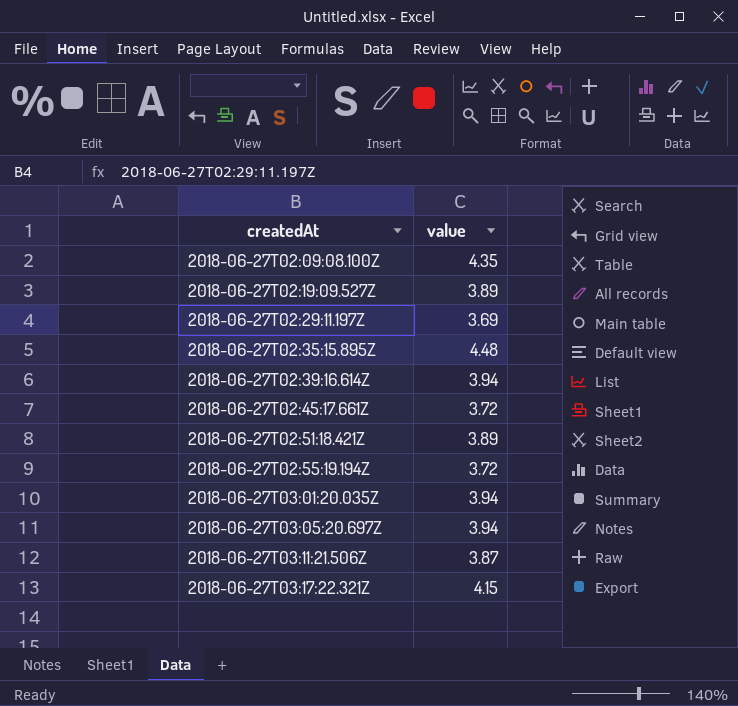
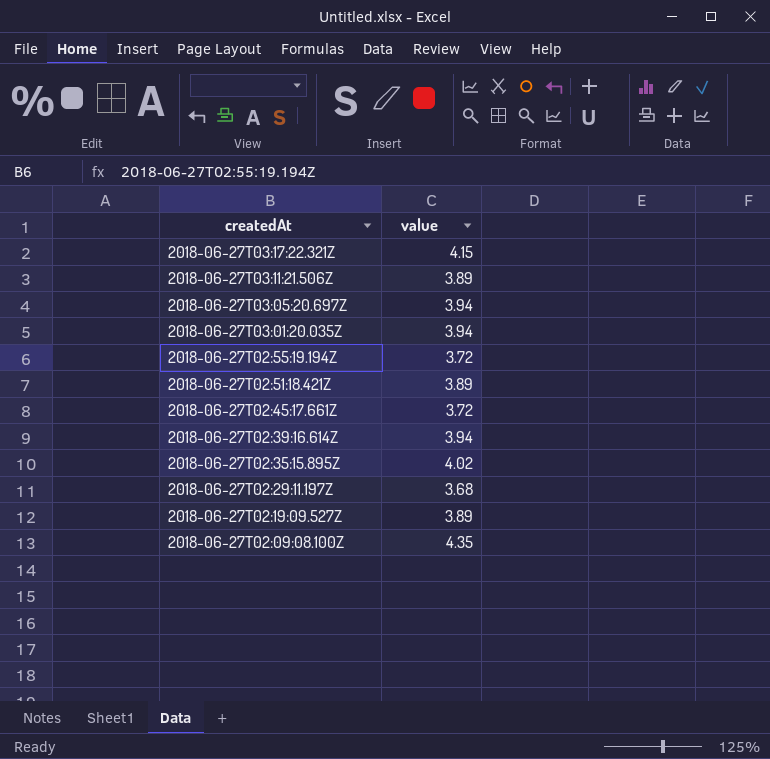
row order: createdAt ascending -> createdAt descending
2018-06-27T03:11:21.506Z | value: 3.87 -> 3.89
2018-06-27T02:35:15.895Z | value: 4.48 -> 4.02
2018-06-27T02:29:11.197Z | value: 3.69 -> 3.68

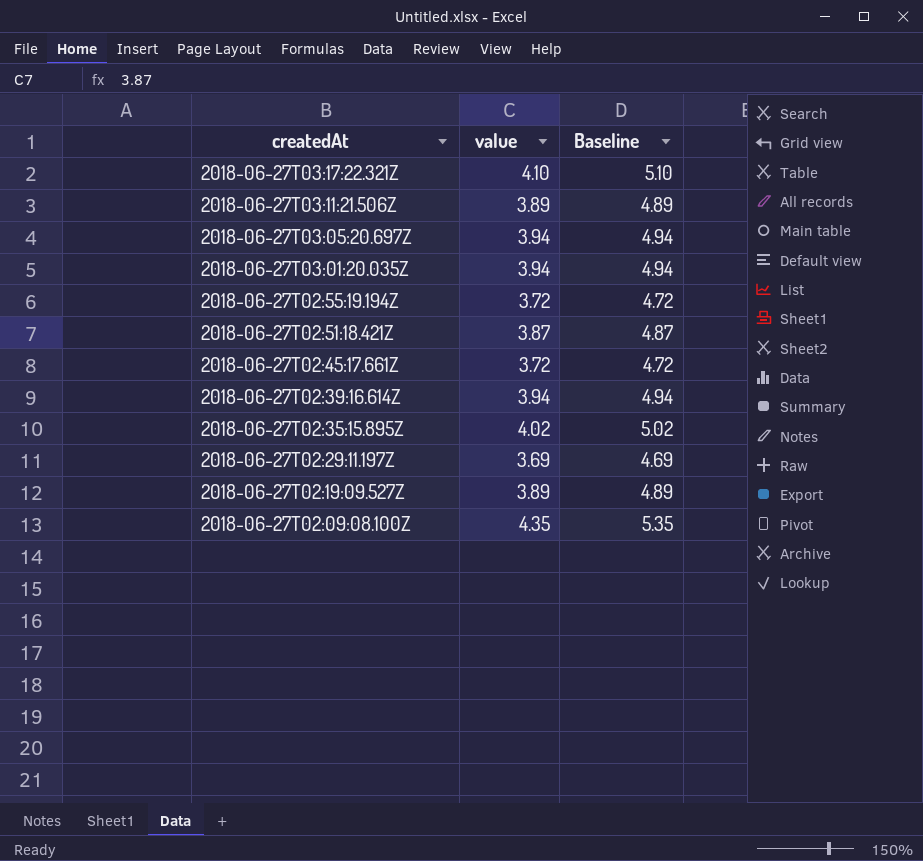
column Baseline | formula: none -> [value] + 1
2018-06-27T03:17:22.321Z | value: 4.15 -> 4.10
2018-06-27T02:51:18.421Z | value: 3.89 -> 3.87
2018-06-27T02:29:11.197Z | value: 3.68 -> 3.69

